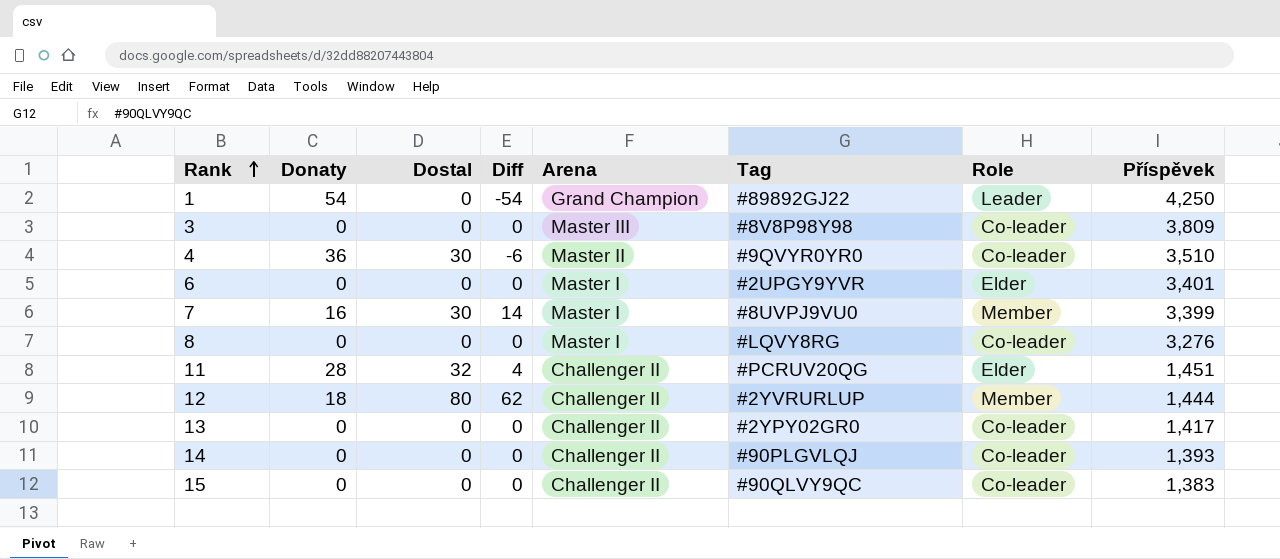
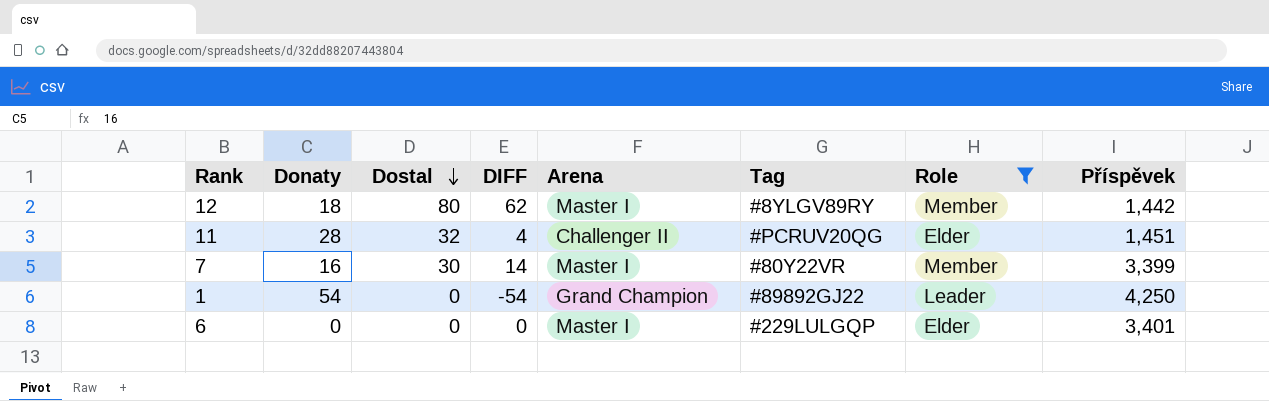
filter: none -> Role != Co-leader
row order: Rank ascending -> Dostal descending
column name: Diff -> DIFF
12 | Arena: Challenger II -> Master I
12 | Tag: #2YVRURLUP -> #8YLGV89RY
12 | Příspěvek: 1,444 -> 1,442
7 | Tag: #8UVPJ9VU0 -> #80Y22VR
6 | Tag: #2UPGY9YVR -> #229LULGQP

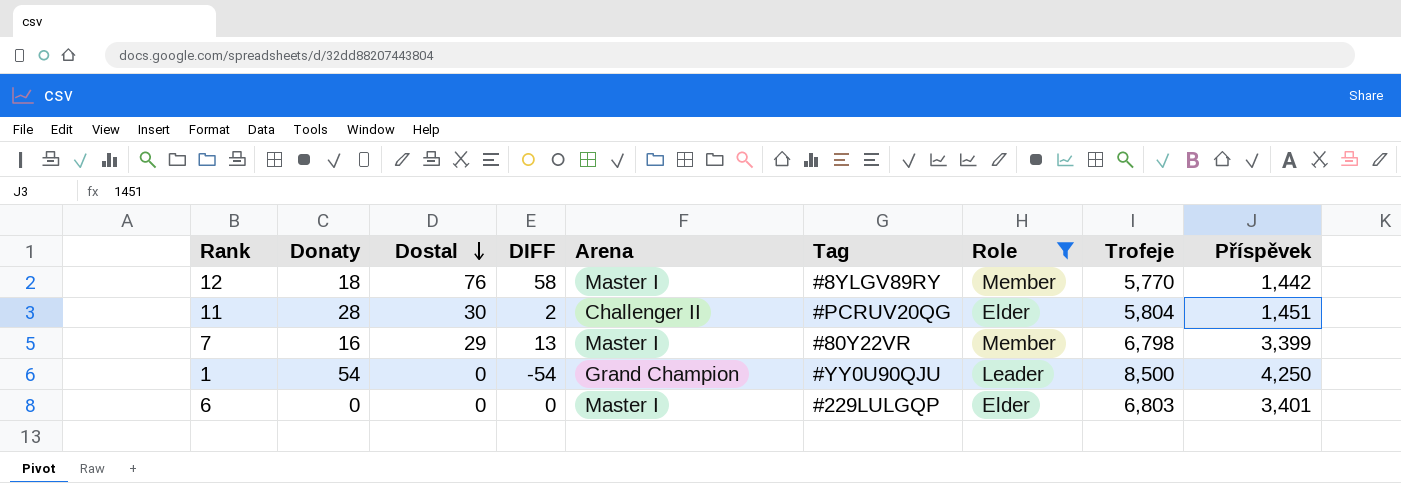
column Trofeje | position: none -> 8
12 | Dostal: 80 -> 76
12 | DIFF: 62 -> 58
11 | Dostal: 32 -> 30
11 | DIFF: 4 -> 2
7 | Dostal: 30 -> 29
7 | DIFF: 14 -> 13
1 | Tag: #89892GJ22 -> #YY0U90QJU

